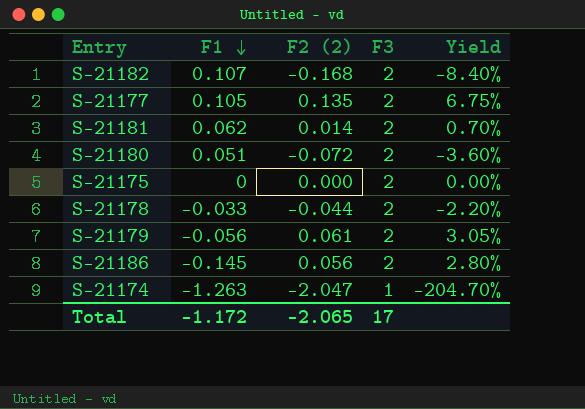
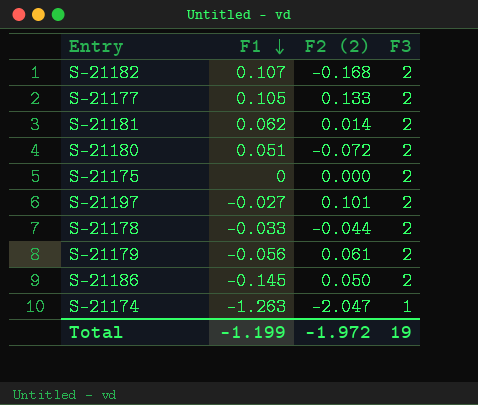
column Yield | formula: [F2 (2)] / [F3] -> none
S-21177 | F2 (2): 0.135 -> 0.133
row S-21197: none -> -0.027 | 0.101 | 2
S-21186 | F2 (2): 0.056 -> 0.050
Total | F1: -1.172 -> -1.199
Total | F2 (2): -2.065 -> -1.972
Total | F3: 17 -> 19

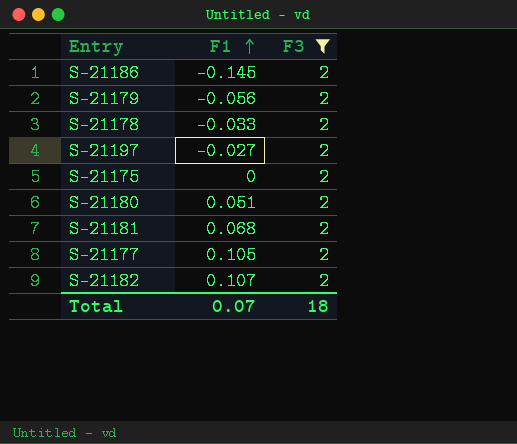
filter: none -> F3 = 2
row order: F1 descending -> F1 ascending
column F2 (2) | position: 3 -> none
S-21181 | F1: 0.062 -> 0.068
Total | F1: -1.199 -> 0.07
Total | F3: 19 -> 18

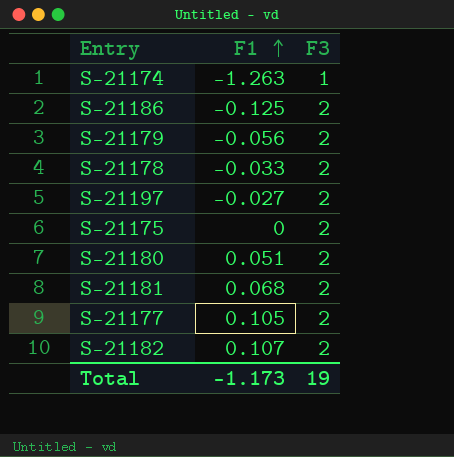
filter: F3 = 2 -> none
S-21186 | F1: -0.145 -> -0.125
Total | F1: 0.07 -> -1.173
Total | F3: 18 -> 19

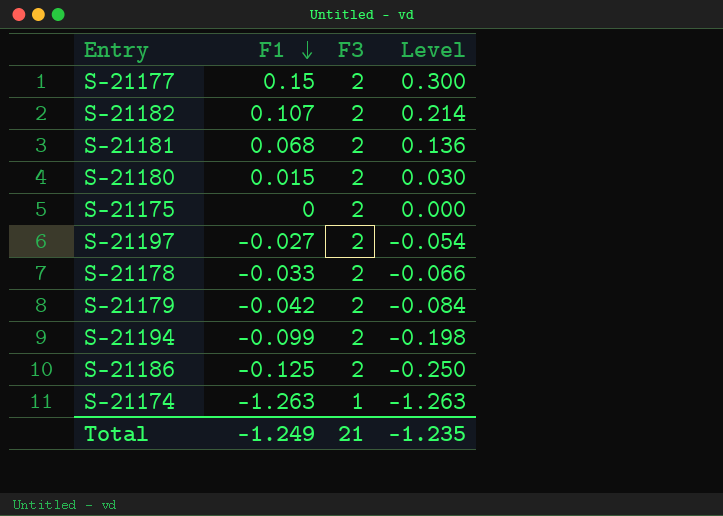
row order: F1 ascending -> F1 descending
column Level | formula: none -> [F1] * [F3]
S-21177 | F1: 0.105 -> 0.15
S-21180 | F1: 0.051 -> 0.015
S-21179 | F1: -0.056 -> -0.042
row S-21194: none -> -0.099 | 2 | -0.198
Total | F1: -1.173 -> -1.249
Total | F3: 19 -> 21

